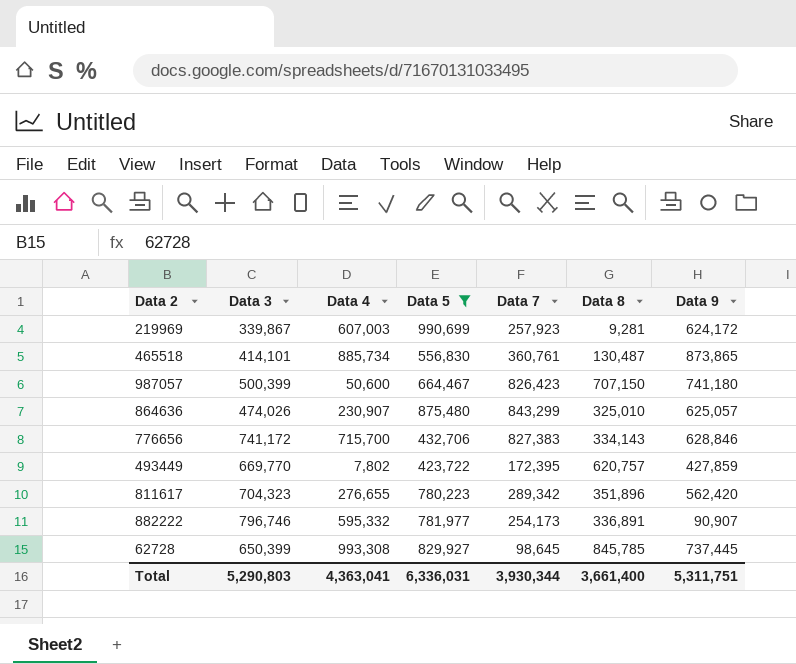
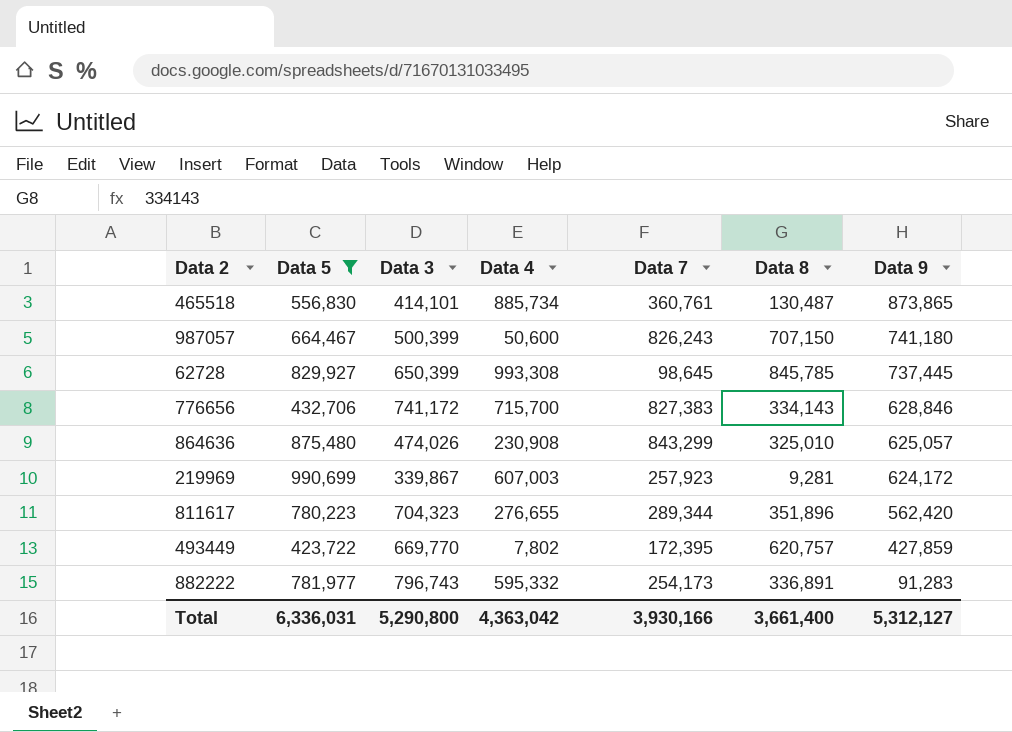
row order: none -> Data 9 descending
column Data 5 | position: 4 -> 2
987057 | Data 7: 826,423 -> 826,243
864636 | Data 4: 230,907 -> 230,908
811617 | Data 7: 289,342 -> 289,344
882222 | Data 3: 796,746 -> 796,743
882222 | Data 9: 90,907 -> 91,283
Total | Data 3: 5,290,803 -> 5,290,800
Total | Data 4: 4,363,041 -> 4,363,042
Total | Data 7: 3,930,344 -> 3,930,166
Total | Data 9: 5,311,751 -> 5,312,127

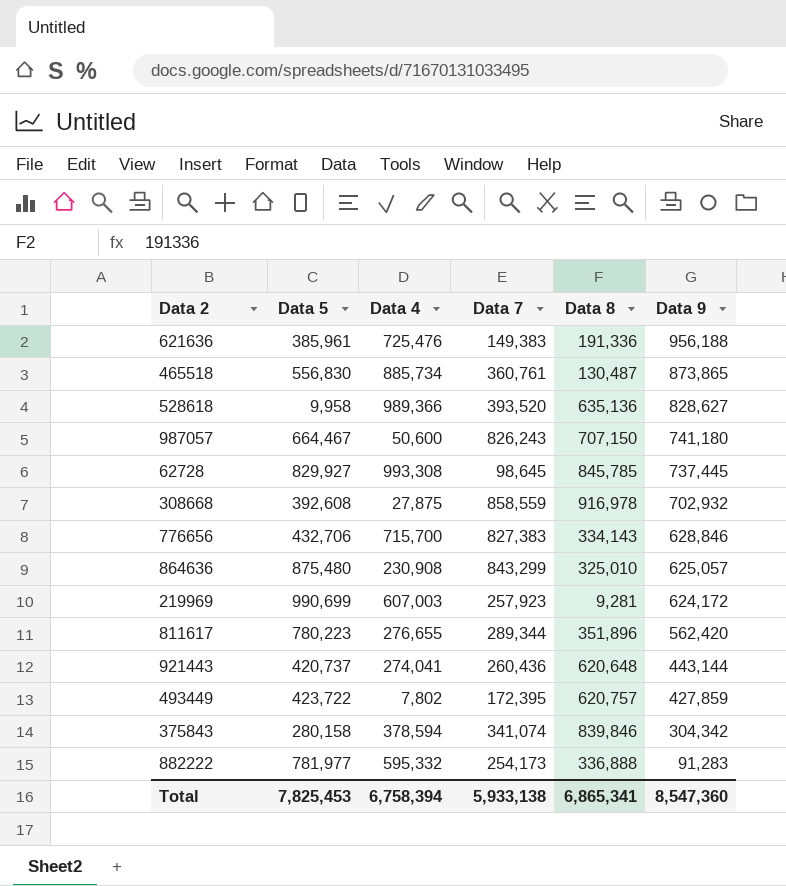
filter: Data 5 >= 423,722 -> none
column Data 3 | position: 3 -> none
882222 | Data 8: 336,891 -> 336,888
Total | Data 5: 6,336,031 -> 7,825,453
Total | Data 4: 4,363,042 -> 6,758,394
Total | Data 7: 3,930,166 -> 5,933,138
Total | Data 8: 3,661,400 -> 6,865,341
Total | Data 9: 5,312,127 -> 8,547,360

